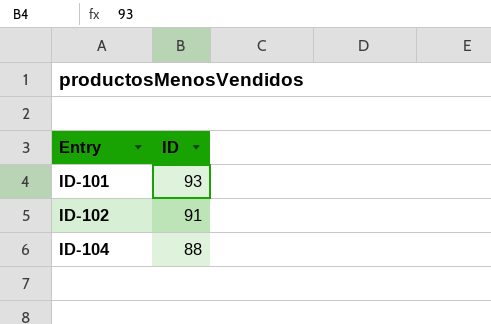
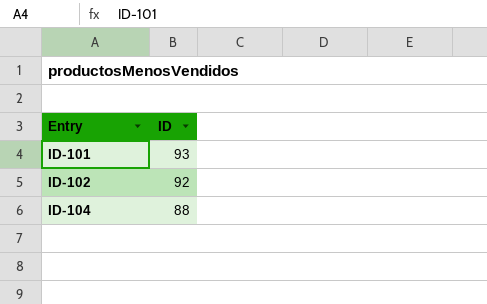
ID-102 | ID: 91 -> 92

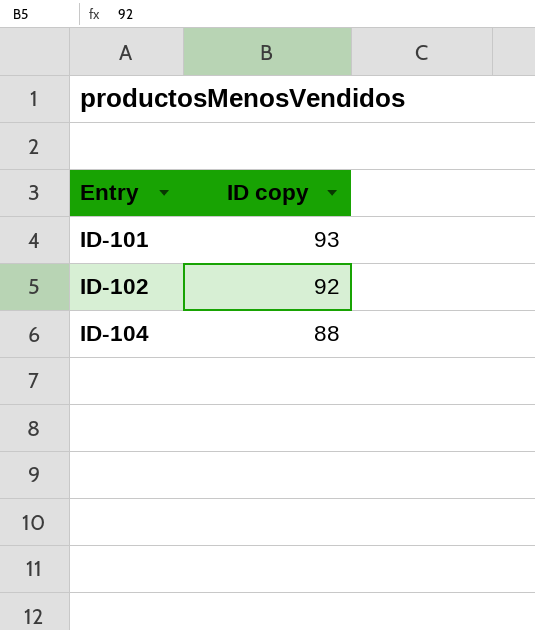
column name: ID -> ID copy

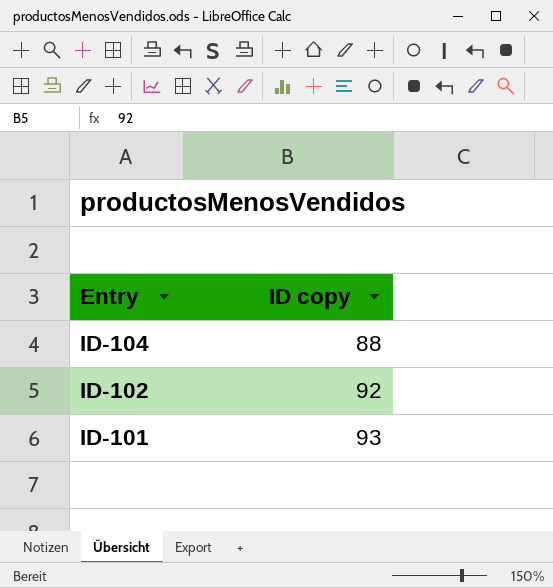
row order: Entry ascending -> Entry descending

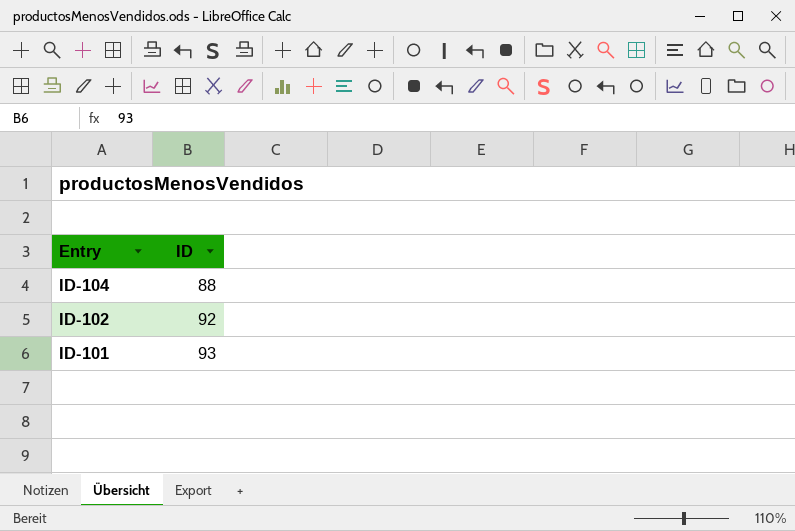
column name: ID copy -> ID

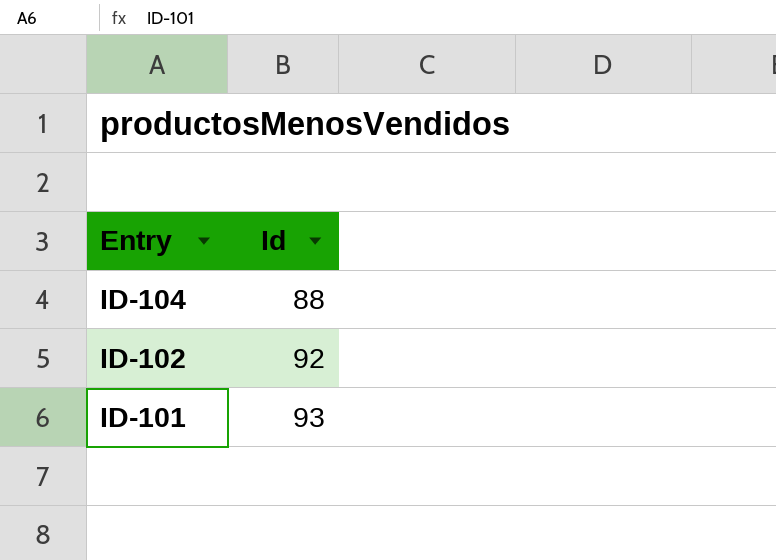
column name: ID -> Id

